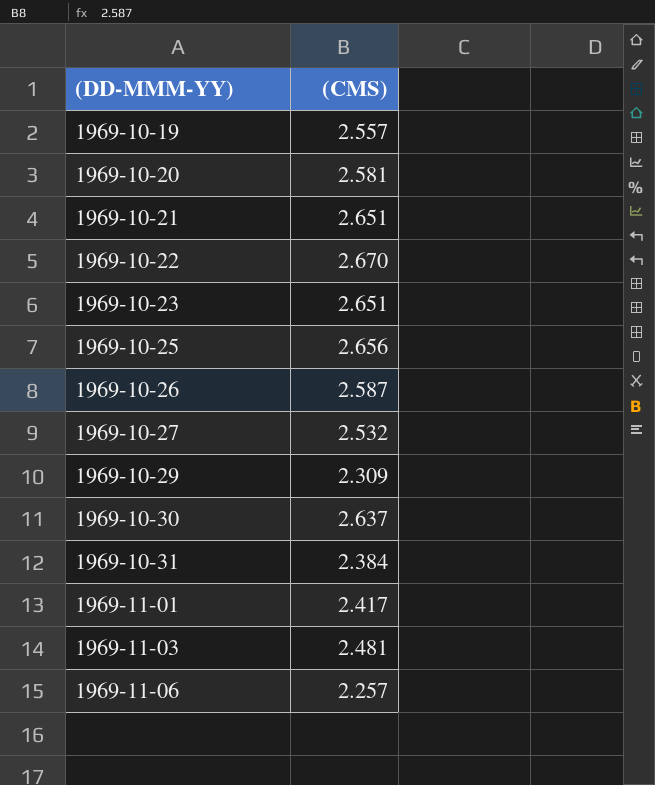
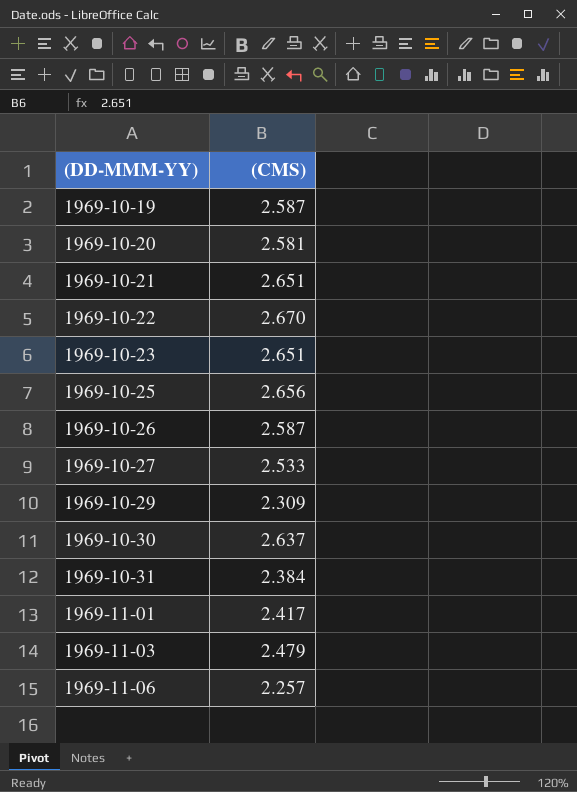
1969-10-19 | (CMS): 2.557 -> 2.587
1969-10-27 | (CMS): 2.532 -> 2.533
1969-11-03 | (CMS): 2.481 -> 2.479

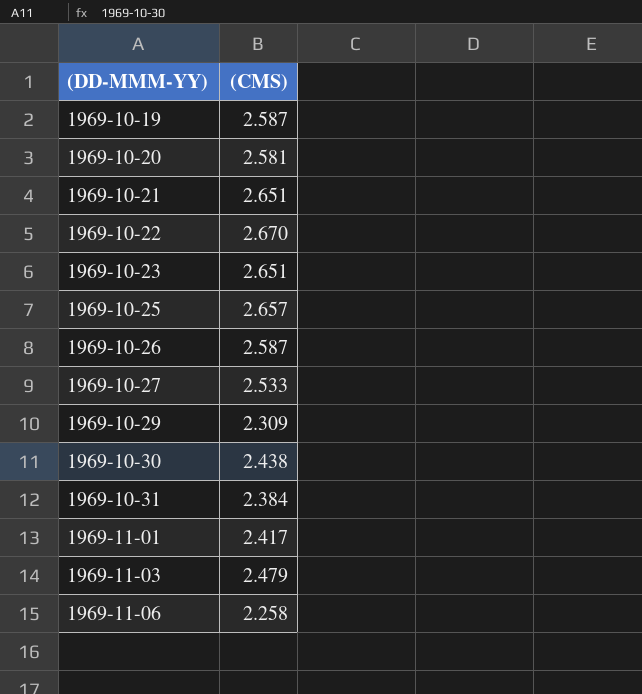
1969-10-25 | (CMS): 2.656 -> 2.657
1969-10-30 | (CMS): 2.637 -> 2.438
1969-11-06 | (CMS): 2.257 -> 2.258

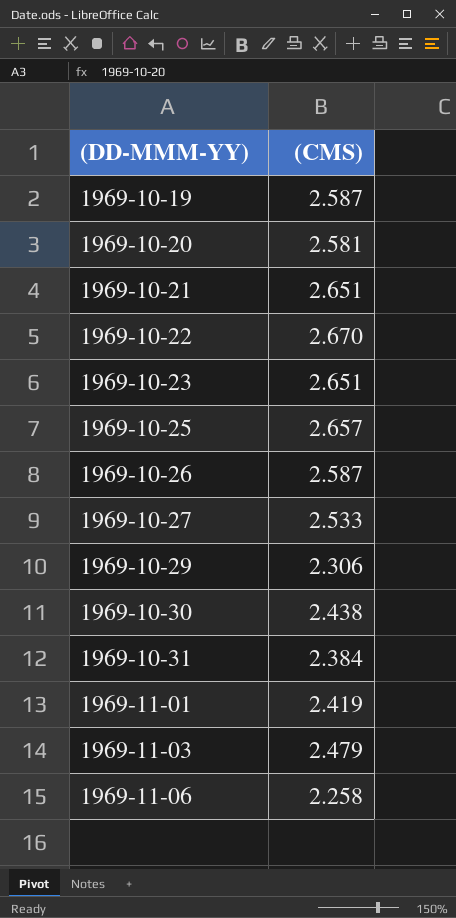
1969-10-29 | (CMS): 2.309 -> 2.306
1969-11-01 | (CMS): 2.417 -> 2.419

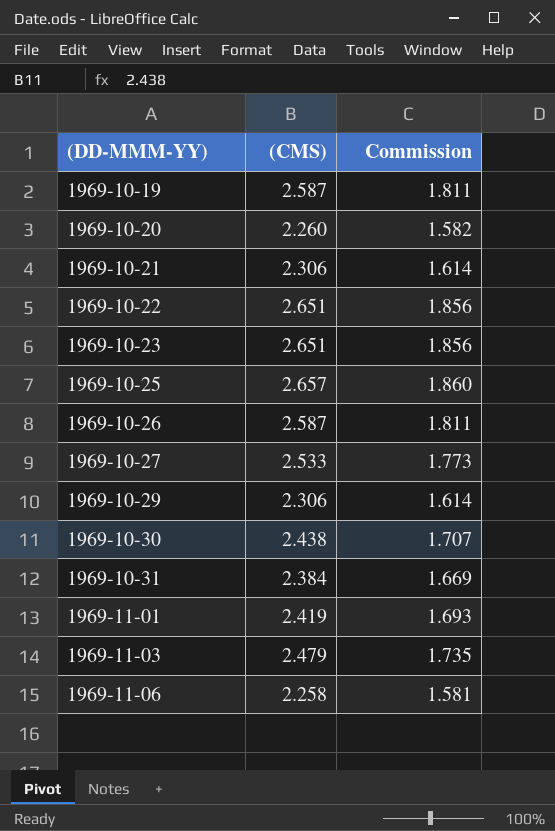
column Commission | formula: none -> [(CMS)] * 0.7
1969-10-20 | (CMS): 2.581 -> 2.260
1969-10-21 | (CMS): 2.651 -> 2.306
1969-10-22 | (CMS): 2.670 -> 2.651

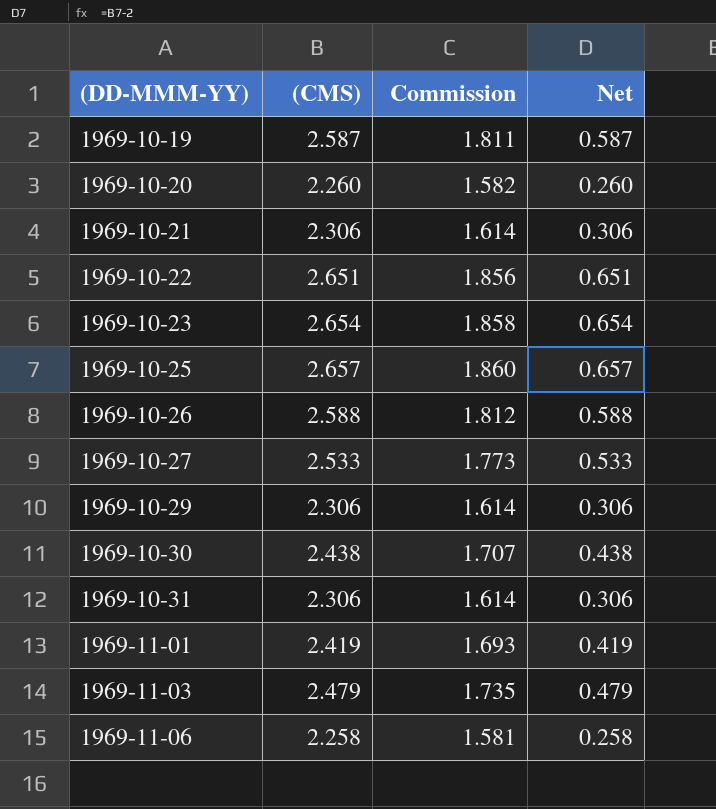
column Net | formula: none -> [(CMS)] - 2
1969-10-23 | (CMS): 2.651 -> 2.654
1969-10-23 | Commission: 1.856 -> 1.858
1969-10-26 | (CMS): 2.587 -> 2.588
1969-10-26 | Commission: 1.811 -> 1.812
1969-10-31 | (CMS): 2.384 -> 2.306
1969-10-31 | Commission: 1.669 -> 1.614

